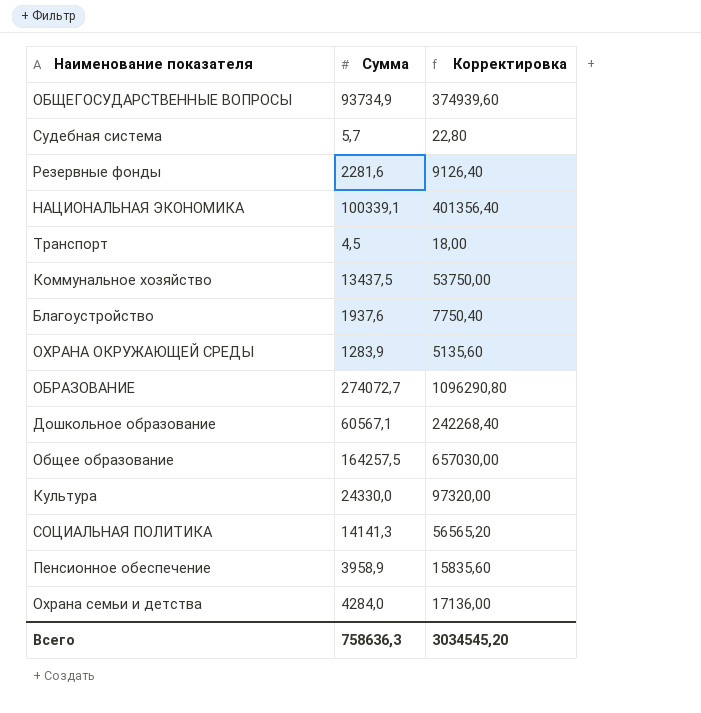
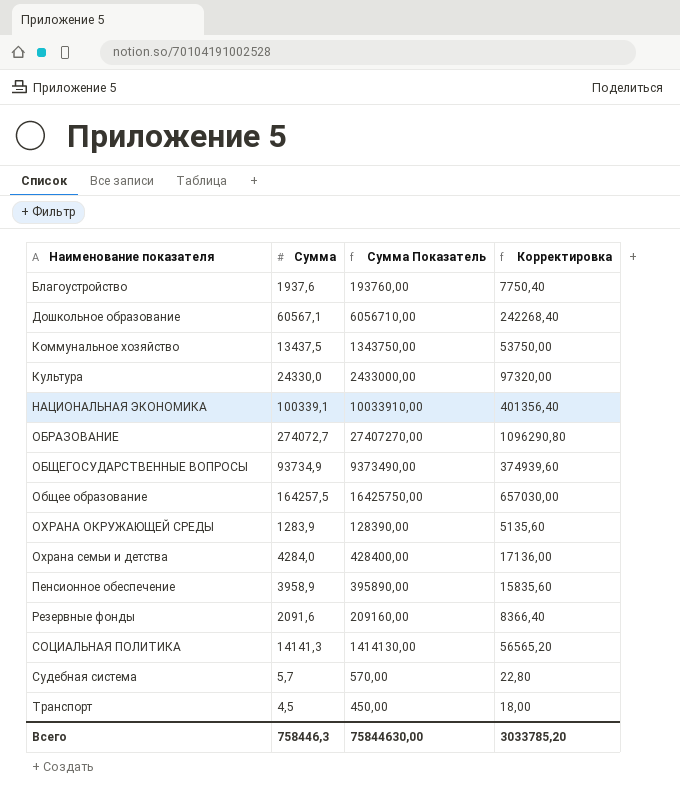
row order: none -> Наименование показателя ascending
column Сумма Показатель | formula: none -> [Сумма] * 100
Резервные фонды | Сумма: 2281,6 -> 2091,6
Резервные фонды | Корректировка: 9126,40 -> 8366,40
Всего | Сумма: 758636,3 -> 758446,3
Всего | Корректировка: 3034545,20 -> 3033785,20

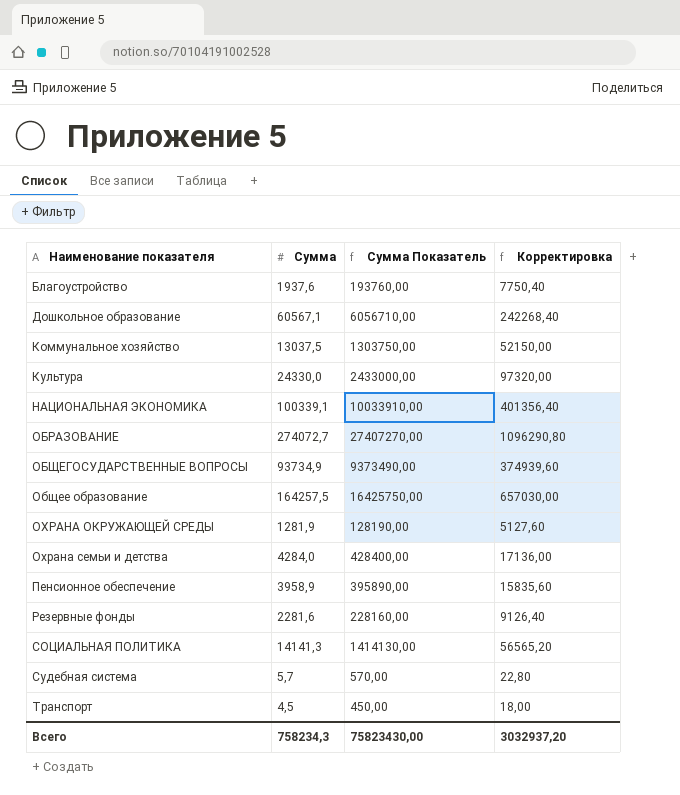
Коммунальное хозяйство | Сумма: 13437,5 -> 13037,5
Коммунальное хозяйство | Сумма Показатель: 1343750,00 -> 1303750,00
Коммунальное хозяйство | Корректировка: 53750,00 -> 52150,00
ОХРАНА ОКРУЖАЮЩЕЙ СРЕДЫ | Сумма: 1283,9 -> 1281,9
ОХРАНА ОКРУЖАЮЩЕЙ СРЕДЫ | Сумма Показатель: 128390,00 -> 128190,00
ОХРАНА ОКРУЖАЮЩЕЙ СРЕДЫ | Корректировка: 5135,60 -> 5127,60
Резервные фонды | Сумма: 2091,6 -> 2281,6
Резервные фонды | Сумма Показатель: 209160,00 -> 228160,00
Резервные фонды | Корректировка: 8366,40 -> 9126,40
Всего | Сумма: 758446,3 -> 758234,3
Всего | Сумма Показатель: 75844630,00 -> 75823430,00
Всего | Корректировка: 3033785,20 -> 3032937,20

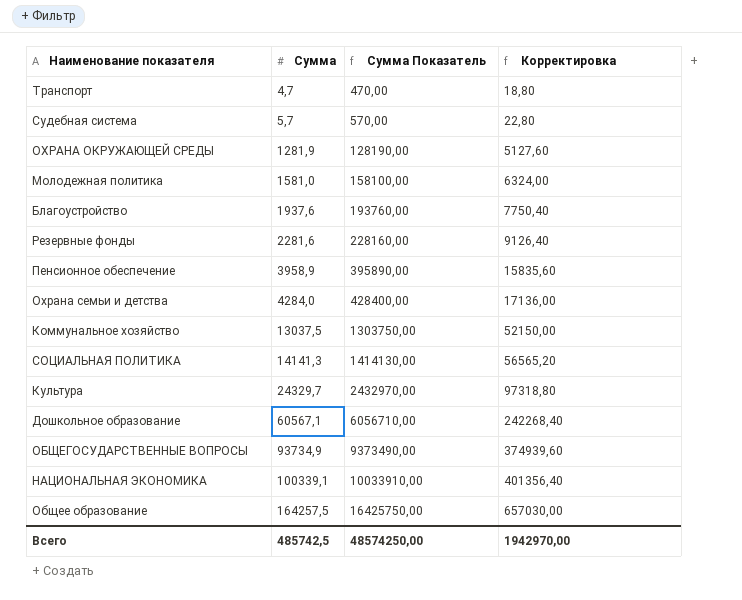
row order: Наименование показателя ascending -> Сумма ascending
row ОБРАЗОВАНИЕ: 274072,7 | 27407270,00 | 1096290,80 -> none
Транспорт | Сумма: 4,5 -> 4,7
Транспорт | Сумма Показатель: 450,00 -> 470,00
Транспорт | Корректировка: 18,00 -> 18,80
row Молодежная политика: none -> 1581,0 | 158100,00 | 6324,00
Культура | Сумма: 24330,0 -> 24329,7
Культура | Сумма Показатель: 2433000,00 -> 2432970,00
Культура | Корректировка: 97320,00 -> 97318,80
Всего | Сумма: 758234,3 -> 485742,5
Всего | Сумма Показатель: 75823430,00 -> 48574250,00
Всего | Корректировка: 3032937,20 -> 1942970,00

